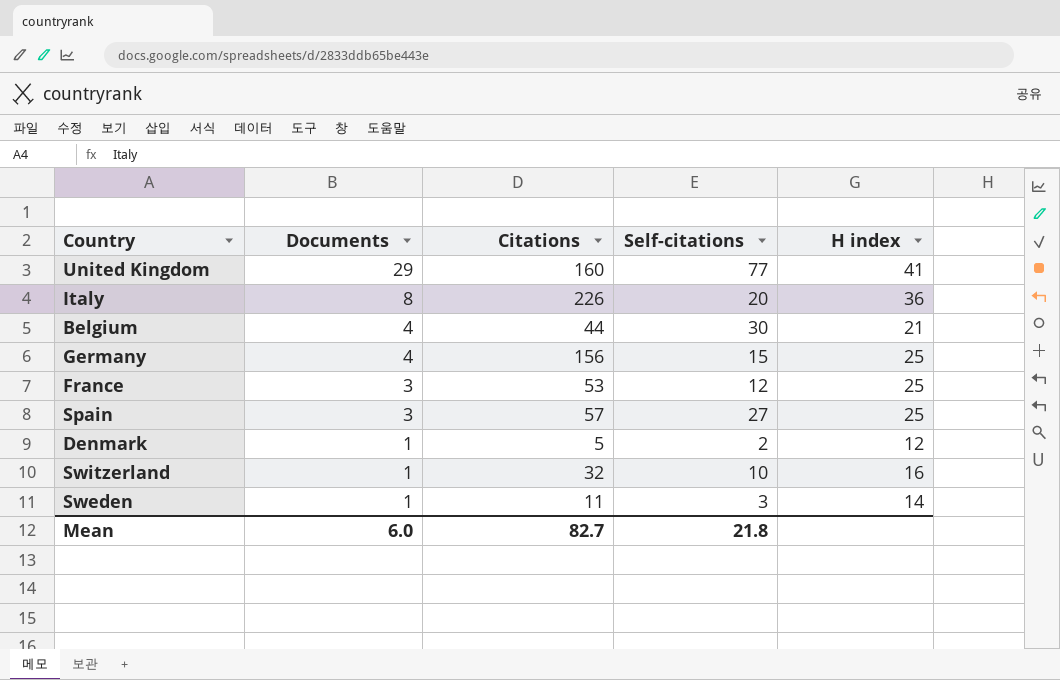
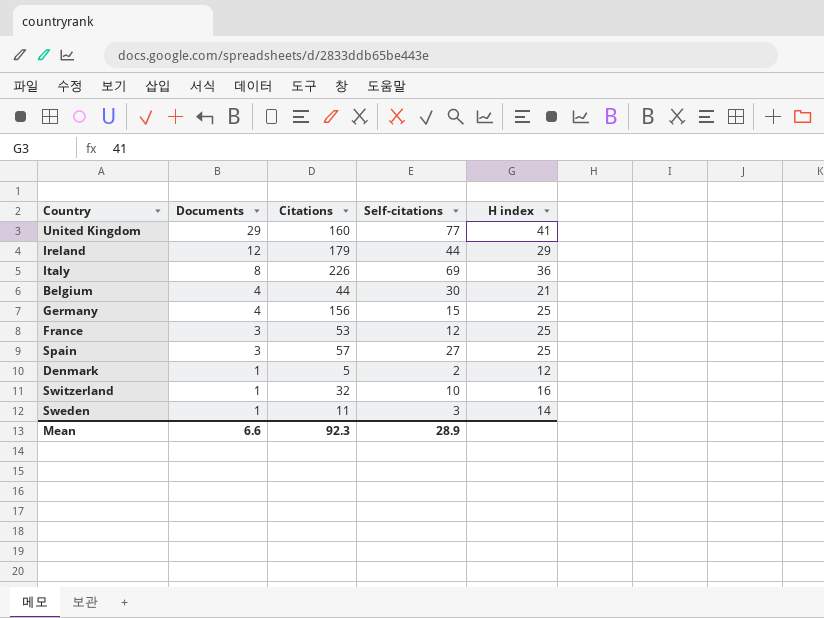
row Ireland: none -> 12 | 179 | 44 | 29
Italy | Self-citations: 20 -> 69
Mean | Documents: 6.0 -> 6.6
Mean | Citations: 82.7 -> 92.3
Mean | Self-citations: 21.8 -> 28.9

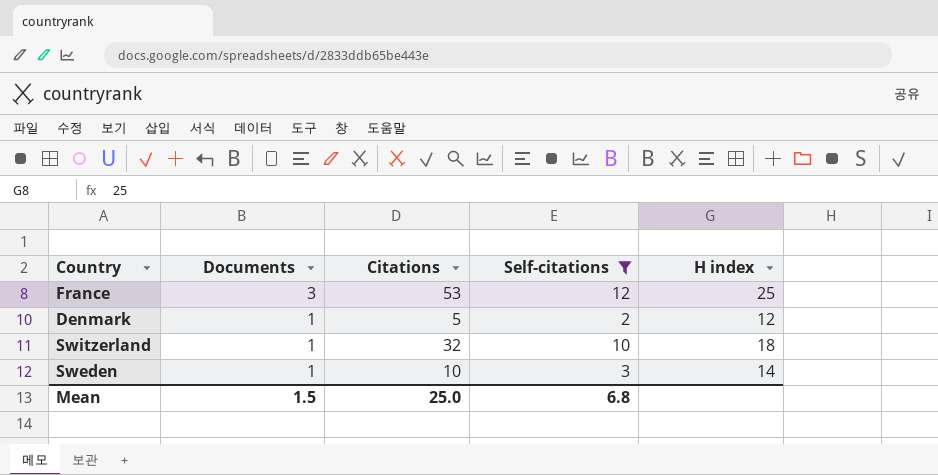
filter: none -> Self-citations <= 12
Switzerland | H index: 16 -> 18
Sweden | Citations: 11 -> 10
Mean | Documents: 6.6 -> 1.5
Mean | Citations: 92.3 -> 25.0
Mean | Self-citations: 28.9 -> 6.8

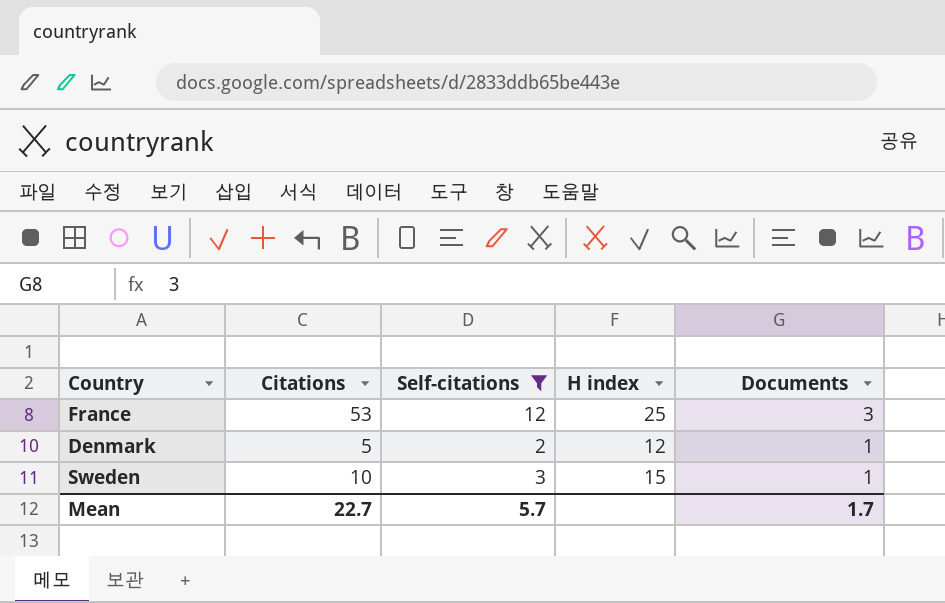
column Documents | position: 2 -> 5
row Switzerland: 1 | 32 | 10 | 18 -> none
Sweden | H index: 14 -> 15
Mean | Citations: 25.0 -> 22.7
Mean | Self-citations: 6.8 -> 5.7
Mean | Documents: 1.5 -> 1.7

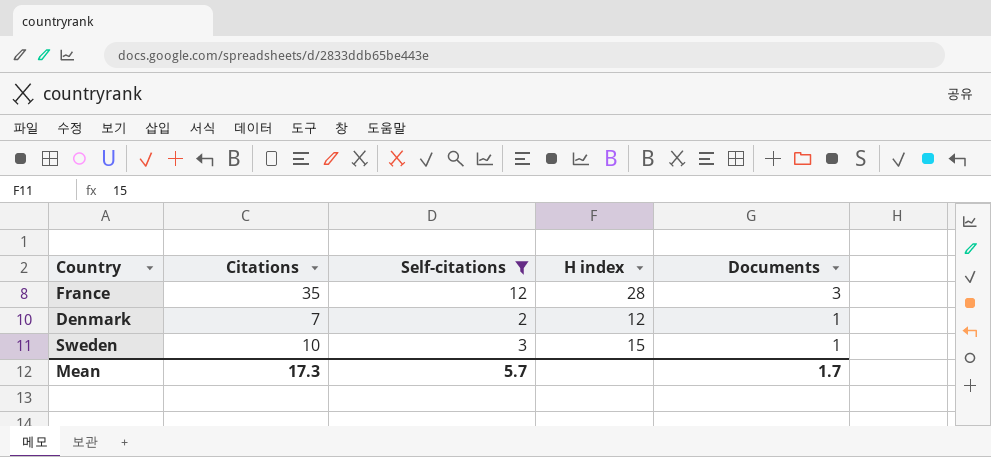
France | Citations: 53 -> 35
France | H index: 25 -> 28
Denmark | Citations: 5 -> 7
Mean | Citations: 22.7 -> 17.3

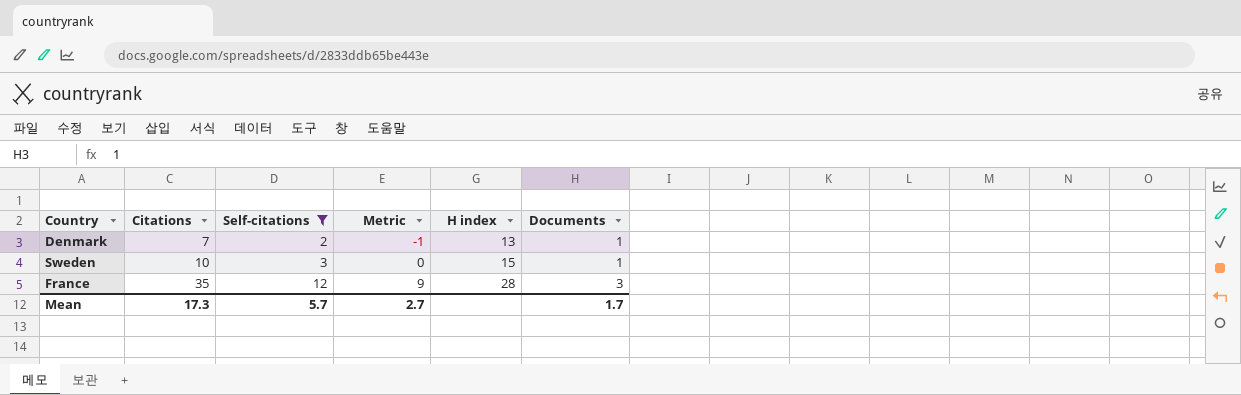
row order: Documents descending -> Citations ascending
column Metric | formula: none -> [Self-citations] - 3
Denmark | H index: 12 -> 13

